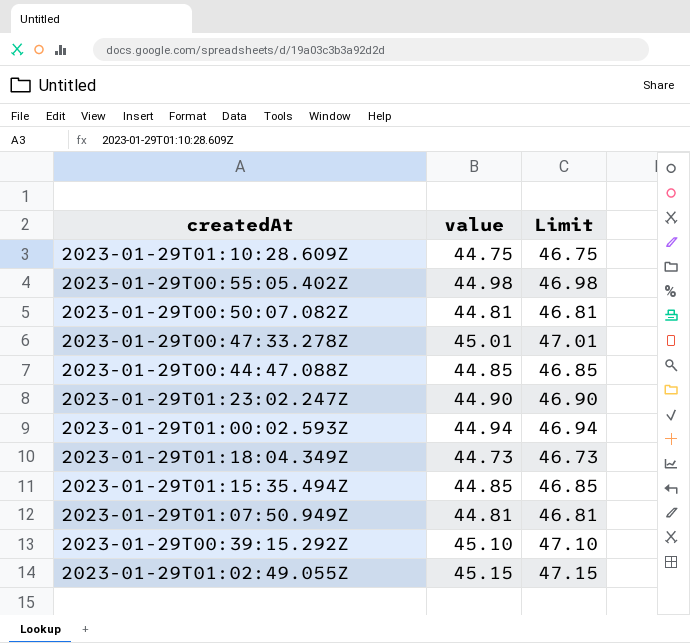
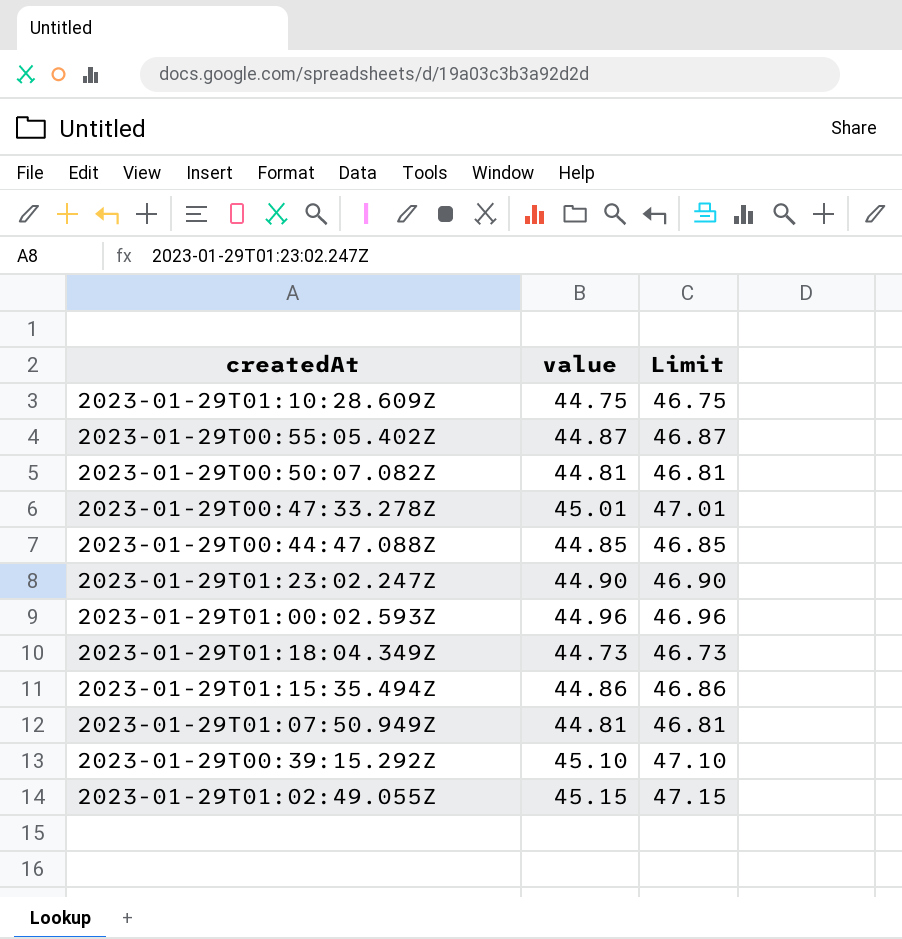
2023-01-29T00:55:05.402Z | value: 44.98 -> 44.87
2023-01-29T00:55:05.402Z | Limit: 46.98 -> 46.87
2023-01-29T01:00:02.593Z | value: 44.94 -> 44.96
2023-01-29T01:00:02.593Z | Limit: 46.94 -> 46.96
2023-01-29T01:15:35.494Z | value: 44.85 -> 44.86
2023-01-29T01:15:35.494Z | Limit: 46.85 -> 46.86

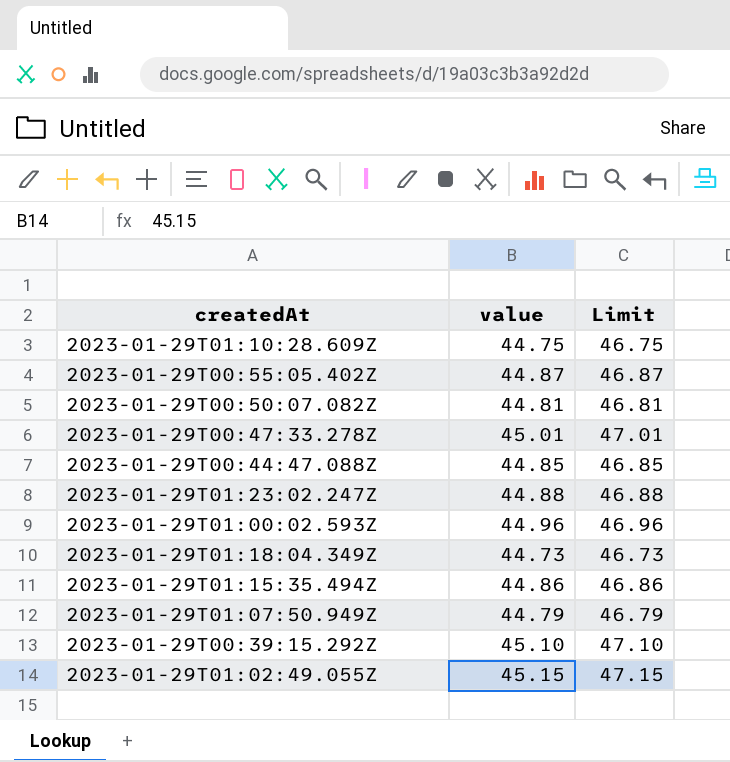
2023-01-29T01:23:02.247Z | value: 44.90 -> 44.88
2023-01-29T01:23:02.247Z | Limit: 46.90 -> 46.88
2023-01-29T01:07:50.949Z | value: 44.81 -> 44.79
2023-01-29T01:07:50.949Z | Limit: 46.81 -> 46.79

